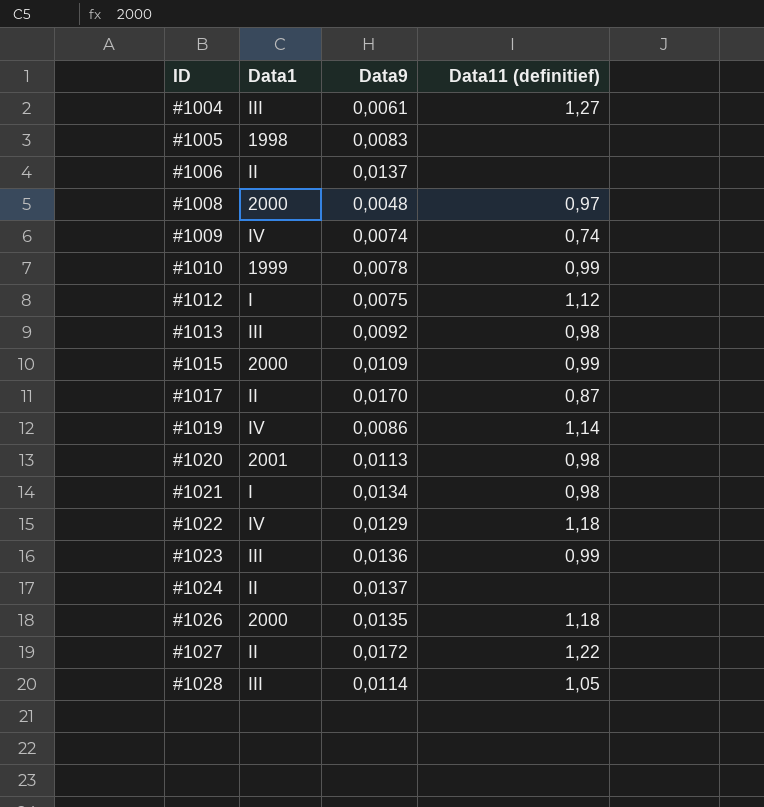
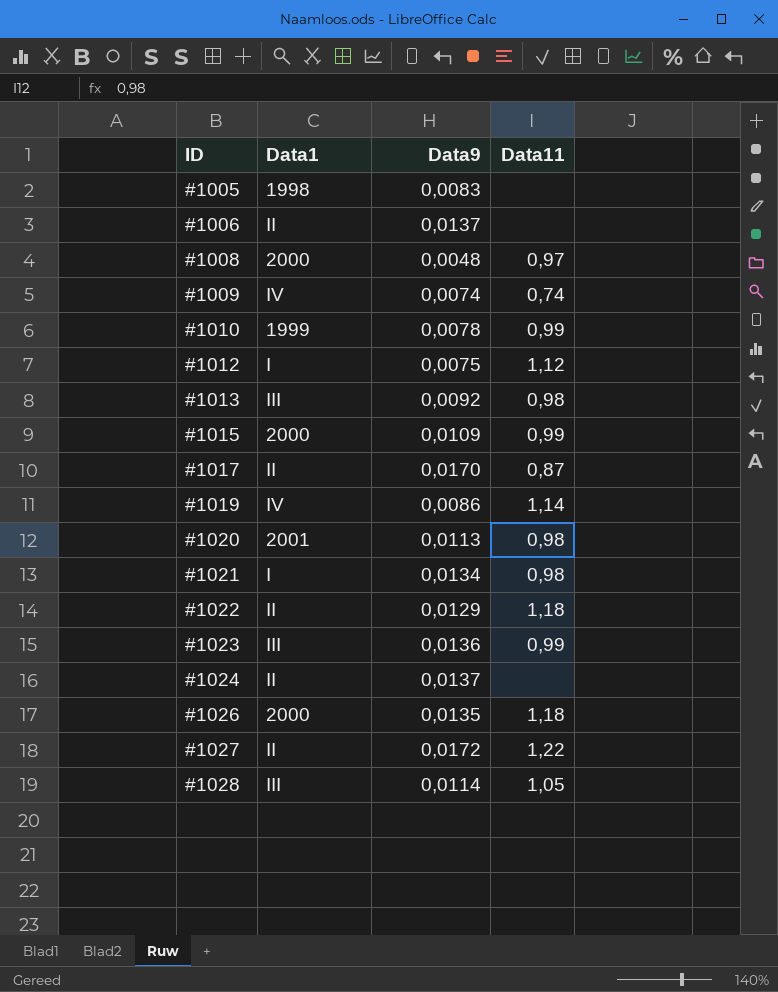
column name: Data11 (definitief) -> Data11
row #1004: III | 0,0061 | 1,27 -> none
#1022 | Data1: IV -> II

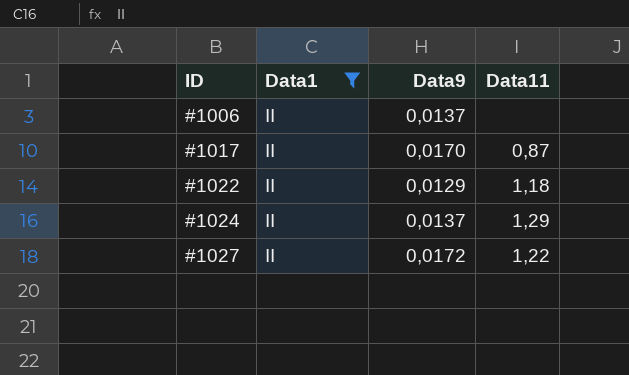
filter: none -> Data1 = II
#1024 | Data11: none -> 1,29

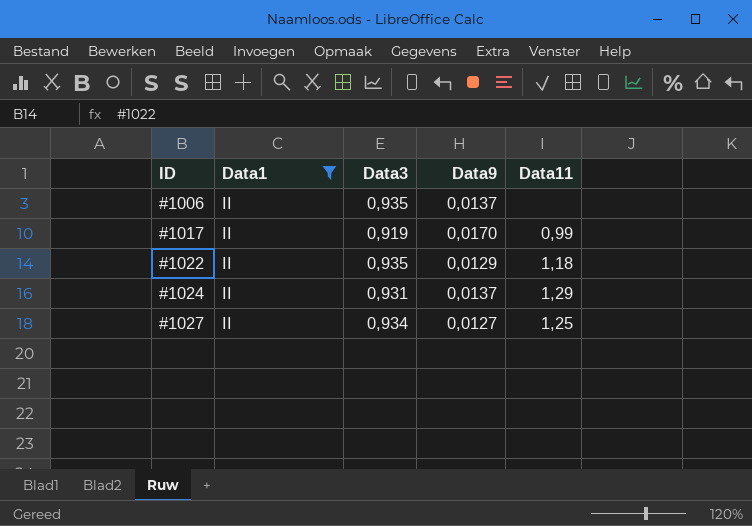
column Data3 | position: none -> 3
#1017 | Data11: 0,87 -> 0,99
#1027 | Data9: 0,0172 -> 0,0127
#1027 | Data11: 1,22 -> 1,25

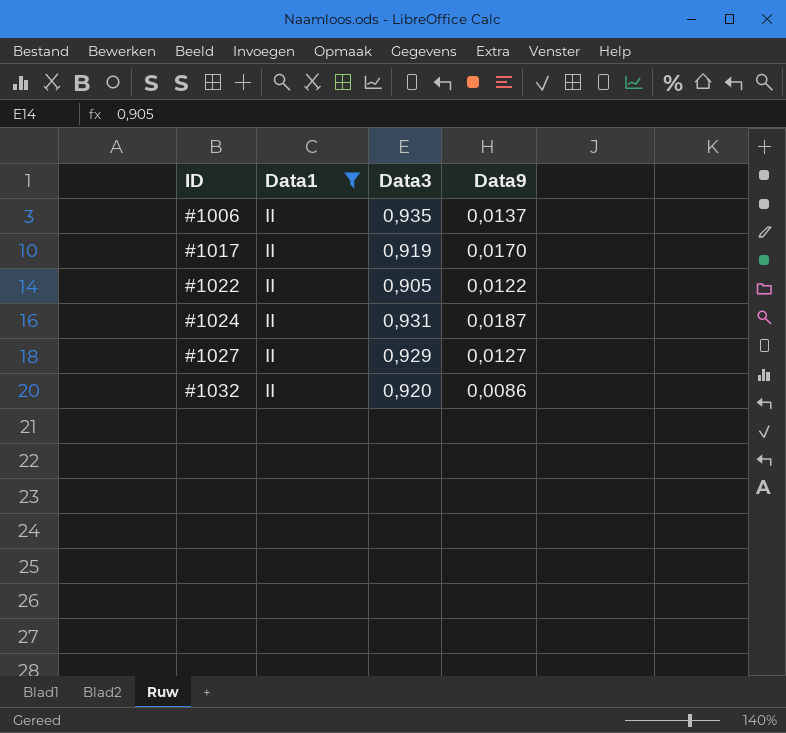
column Data11 | position: 5 -> none
#1022 | Data3: 0,935 -> 0,905
#1022 | Data9: 0,0129 -> 0,0122
#1024 | Data9: 0,0137 -> 0,0187
#1027 | Data3: 0,934 -> 0,929
row #1032: none -> II | 0,920 | 0,0086

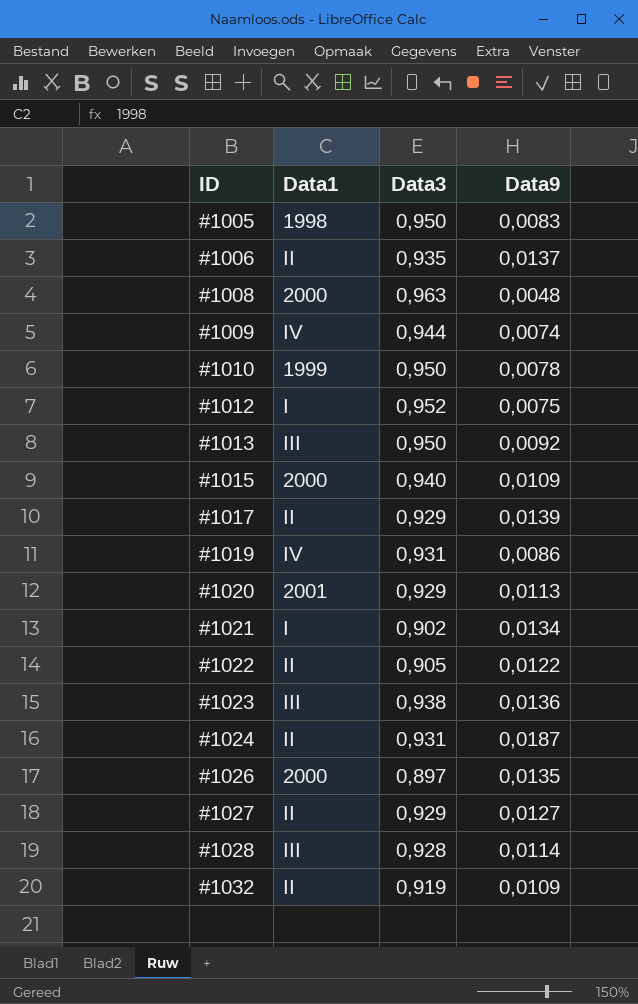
filter: Data1 = II -> none
#1017 | Data3: 0,919 -> 0,929
#1017 | Data9: 0,0170 -> 0,0139
#1032 | Data3: 0,920 -> 0,919
#1032 | Data9: 0,0086 -> 0,0109

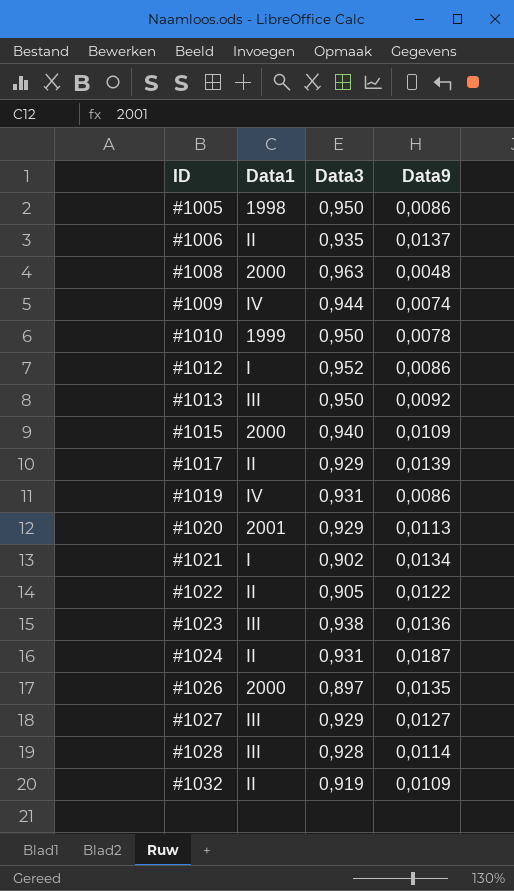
#1005 | Data9: 0,0083 -> 0,0086
#1012 | Data9: 0,0075 -> 0,0086
#1027 | Data1: II -> III

